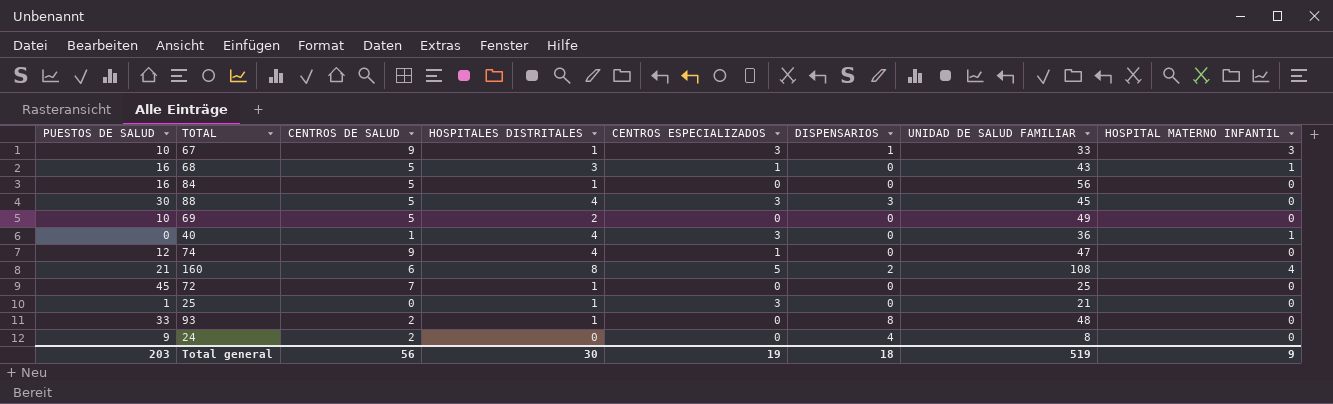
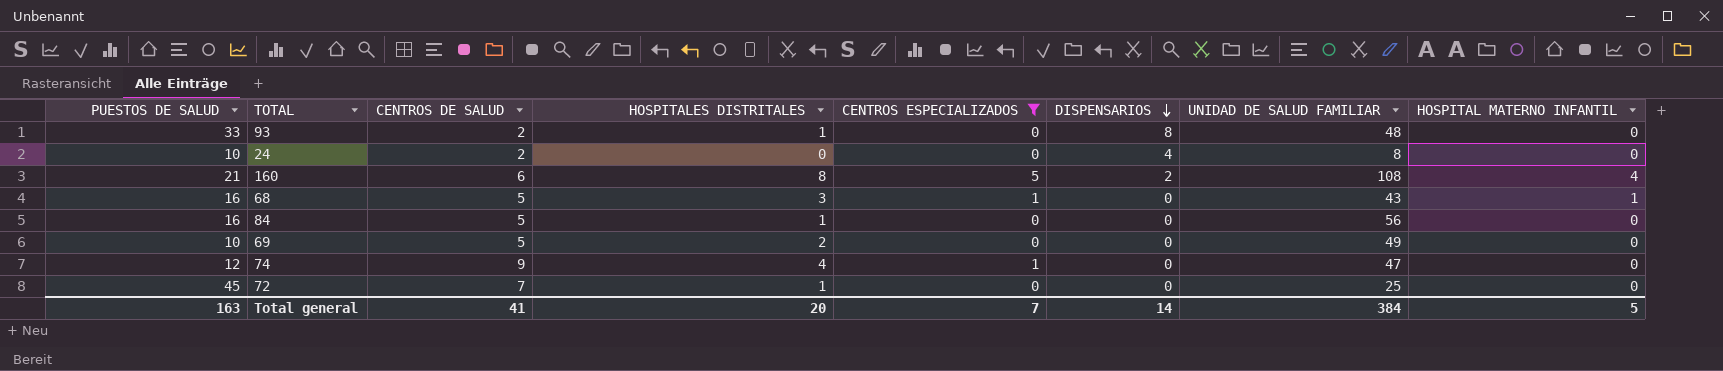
filter: none -> CENTROS ESPECIALIZADOS != 3
row order: none -> DISPENSARIOS descending
24 | PUESTOS DE SALUD: 9 -> 10
Total general | PUESTOS DE SALUD: 203 -> 163
Total general | CENTROS DE SALUD: 56 -> 41
Total general | HOSPITALES DISTRITALES: 30 -> 20
Total general | CENTROS ESPECIALIZADOS: 19 -> 7
Total general | DISPENSARIOS: 18 -> 14
Total general | UNIDAD DE SALUD FAMILIAR: 519 -> 384
Total general | HOSPITAL MATERNO INFANTIL: 9 -> 5

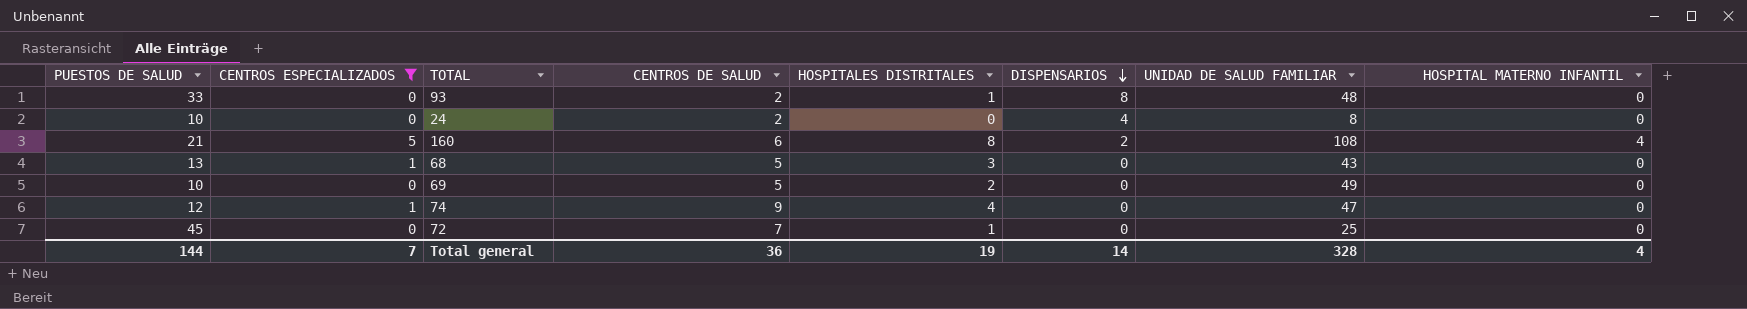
column CENTROS ESPECIALIZADOS | position: 5 -> 2
row 84: 16 | 5 | 1 | 0 | 0 | 56 | 0 -> none
68 | PUESTOS DE SALUD: 16 -> 13
68 | HOSPITAL MATERNO INFANTIL: 1 -> 0
Total general | PUESTOS DE SALUD: 163 -> 144
Total general | CENTROS DE SALUD: 41 -> 36
Total general | HOSPITALES DISTRITALES: 20 -> 19
Total general | UNIDAD DE SALUD FAMILIAR: 384 -> 328
Total general | HOSPITAL MATERNO INFANTIL: 5 -> 4

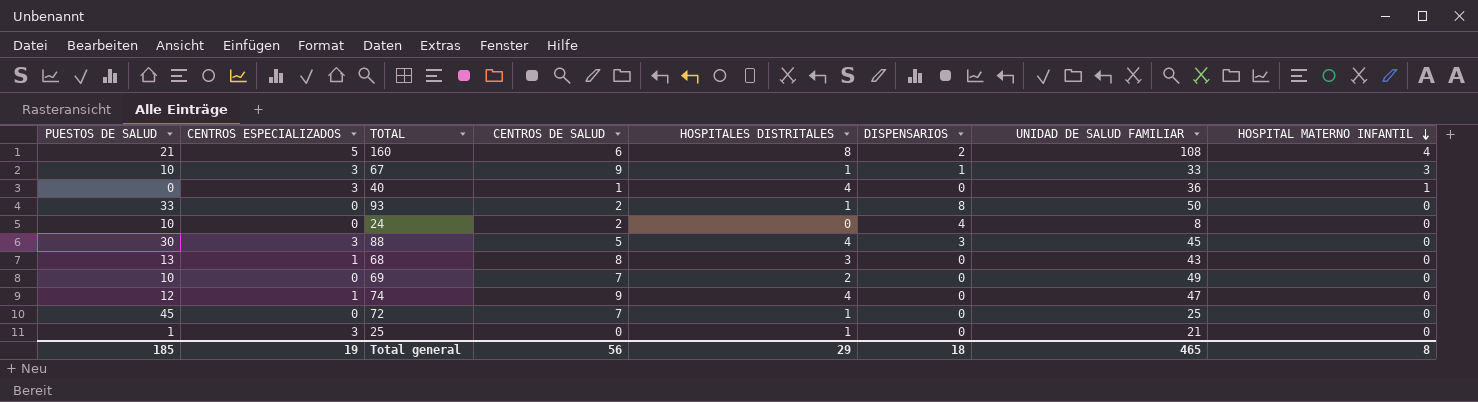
filter: CENTROS ESPECIALIZADOS != 3 -> none
row order: DISPENSARIOS descending -> HOSPITAL MATERNO INFANTIL descending
93 | UNIDAD DE SALUD FAMILIAR: 48 -> 50
68 | CENTROS DE SALUD: 5 -> 8
69 | CENTROS DE SALUD: 5 -> 7
Total general | PUESTOS DE SALUD: 144 -> 185
Total general | CENTROS ESPECIALIZADOS: 7 -> 19
Total general | CENTROS DE SALUD: 36 -> 56
Total general | HOSPITALES DISTRITALES: 19 -> 29
Total general | DISPENSARIOS: 14 -> 18
Total general | UNIDAD DE SALUD FAMILIAR: 328 -> 465
Total general | HOSPITAL MATERNO INFANTIL: 4 -> 8

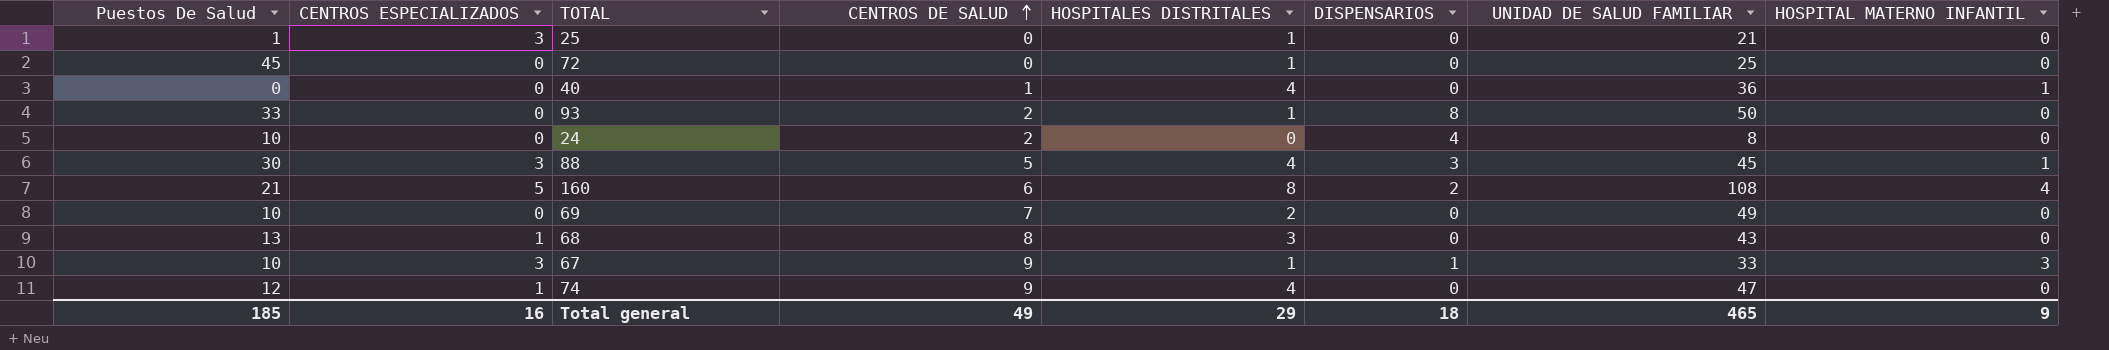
row order: HOSPITAL MATERNO INFANTIL descending -> CENTROS DE SALUD ascending
column name: PUESTOS DE SALUD -> Puestos De Salud
72 | CENTROS DE SALUD: 7 -> 0
40 | CENTROS ESPECIALIZADOS: 3 -> 0
88 | HOSPITAL MATERNO INFANTIL: 0 -> 1
Total general | CENTROS ESPECIALIZADOS: 19 -> 16
Total general | CENTROS DE SALUD: 56 -> 49
Total general | HOSPITAL MATERNO INFANTIL: 8 -> 9

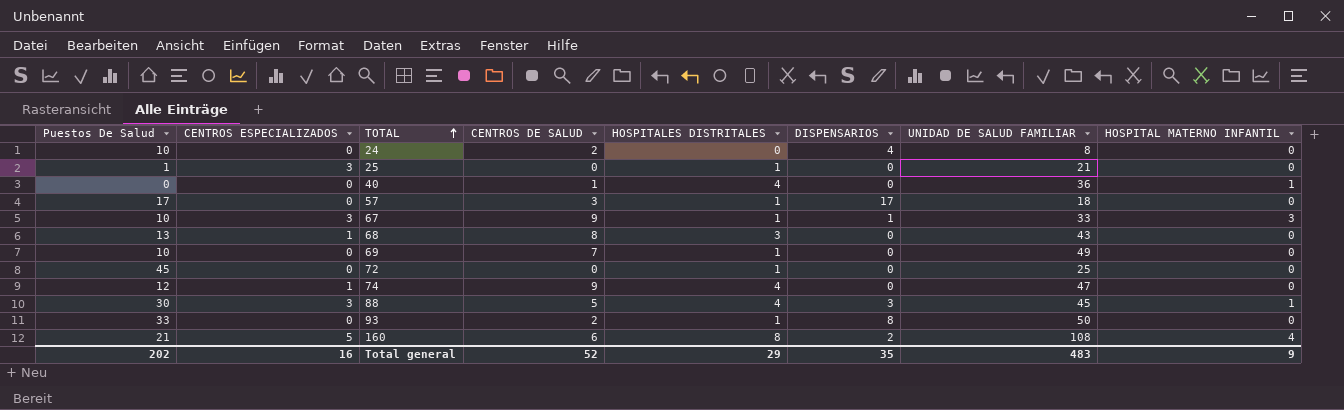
row order: CENTROS DE SALUD ascending -> TOTAL ascending
row 57: none -> 17 | 0 | 3 | 1 | 17 | 18 | 0
69 | HOSPITALES DISTRITALES: 2 -> 1
Total general | Puestos De Salud: 185 -> 202
Total general | CENTROS DE SALUD: 49 -> 52
Total general | DISPENSARIOS: 18 -> 35
Total general | UNIDAD DE SALUD FAMILIAR: 465 -> 483

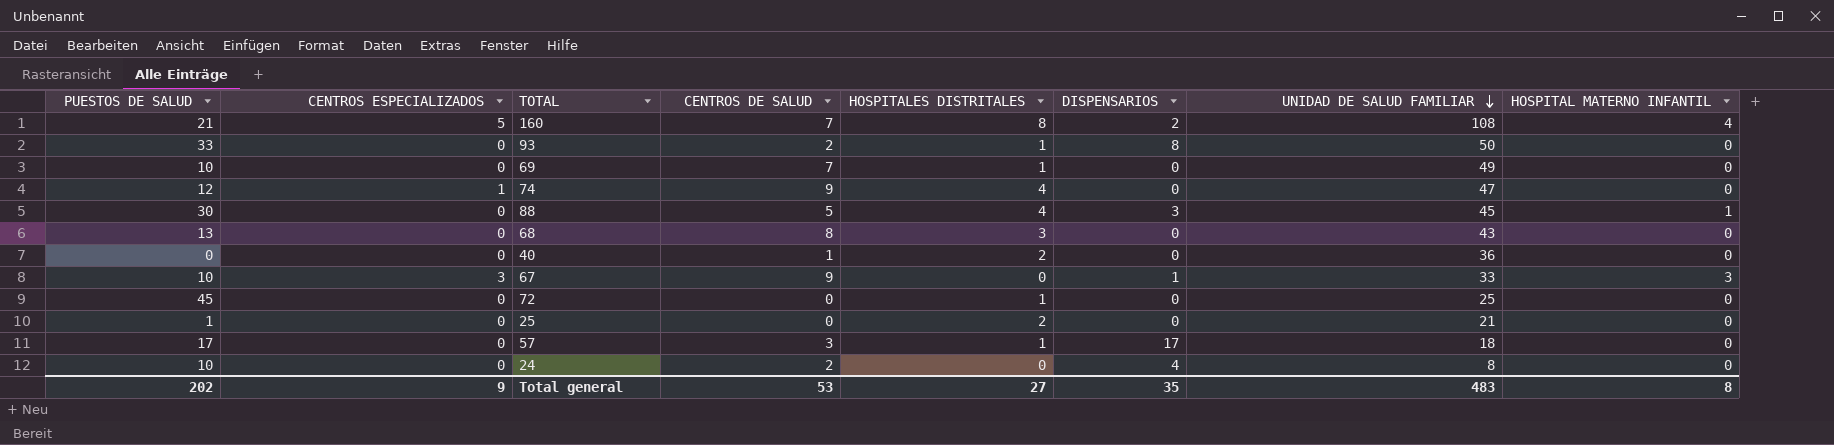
row order: TOTAL ascending -> UNIDAD DE SALUD FAMILIAR descending
column name: Puestos De Salud -> PUESTOS DE SALUD
160 | CENTROS DE SALUD: 6 -> 7
88 | CENTROS ESPECIALIZADOS: 3 -> 0
68 | CENTROS ESPECIALIZADOS: 1 -> 0
40 | HOSPITALES DISTRITALES: 4 -> 2
40 | HOSPITAL MATERNO INFANTIL: 1 -> 0
67 | HOSPITALES DISTRITALES: 1 -> 0
25 | CENTROS ESPECIALIZADOS: 3 -> 0
25 | HOSPITALES DISTRITALES: 1 -> 2
Total general | CENTROS ESPECIALIZADOS: 16 -> 9
Total general | CENTROS DE SALUD: 52 -> 53
Total general | HOSPITALES DISTRITALES: 29 -> 27
Total general | HOSPITAL MATERNO INFANTIL: 9 -> 8

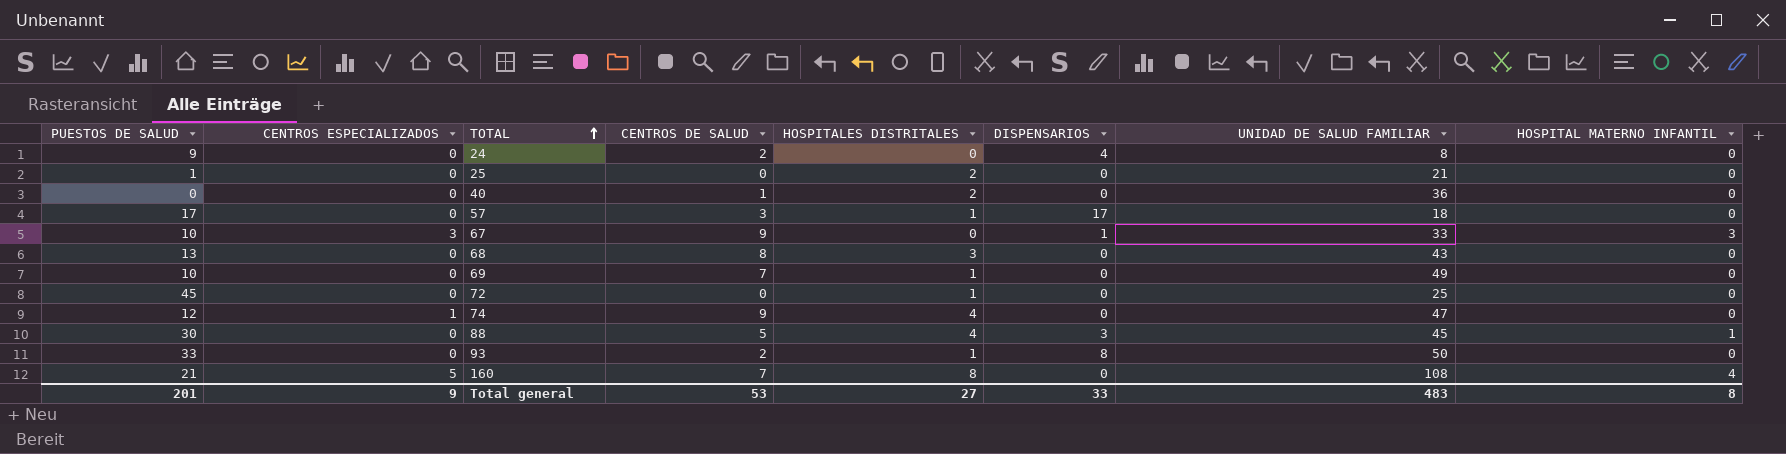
row order: UNIDAD DE SALUD FAMILIAR descending -> TOTAL ascending
24 | PUESTOS DE SALUD: 10 -> 9
160 | DISPENSARIOS: 2 -> 0
Total general | PUESTOS DE SALUD: 202 -> 201
Total general | DISPENSARIOS: 35 -> 33

